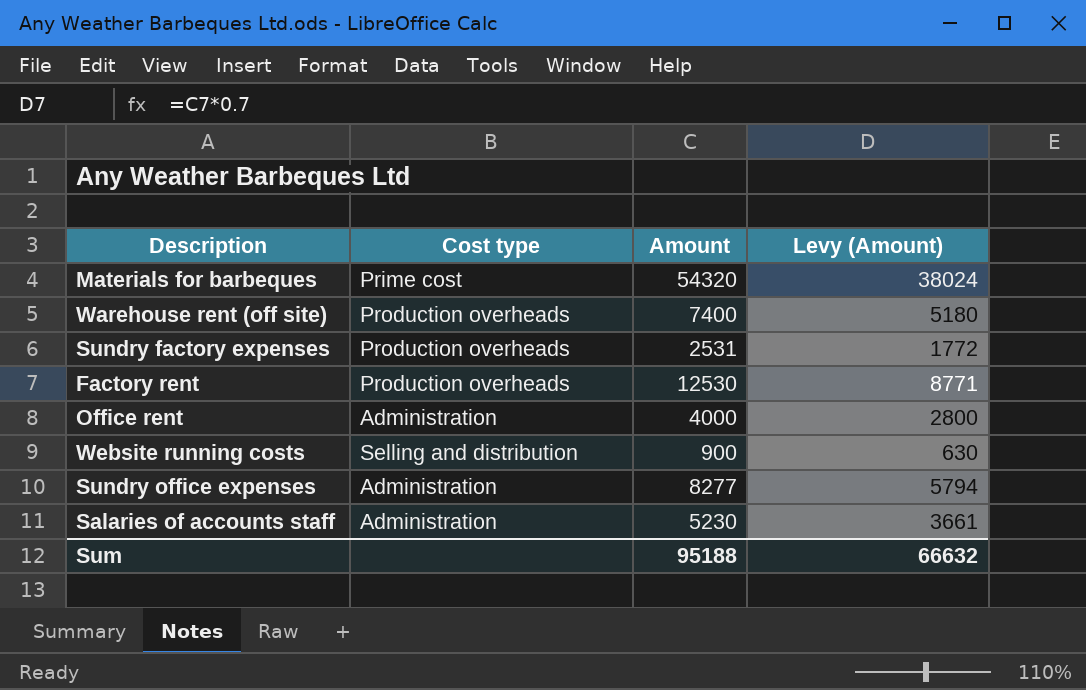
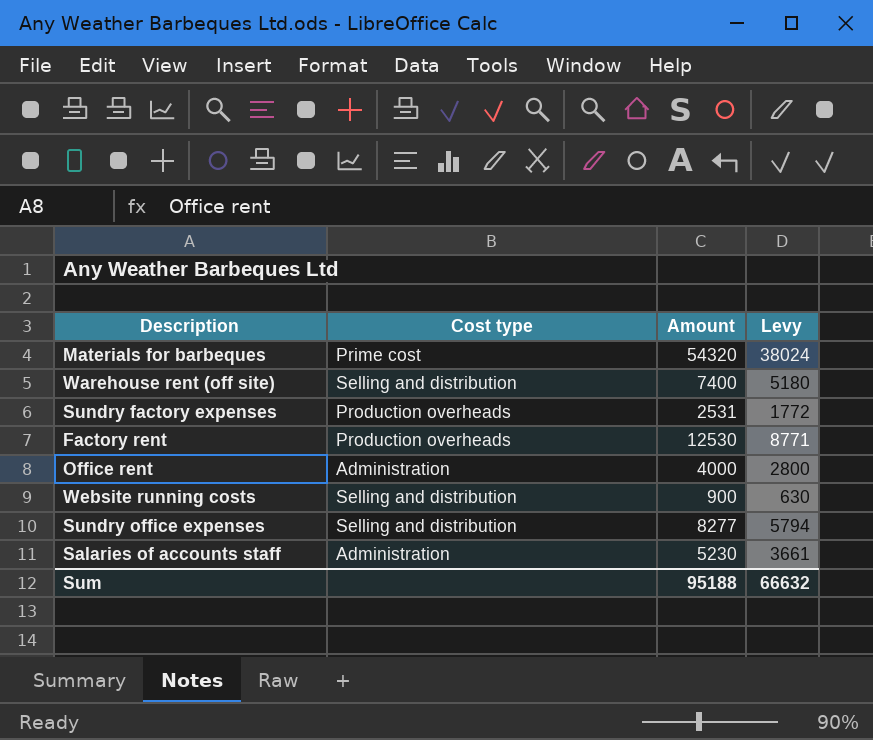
column name: Levy (Amount) -> Levy
Warehouse rent (off site) | Cost type: Production overheads -> Selling and distribution
Sundry office expenses | Cost type: Administration -> Selling and distribution

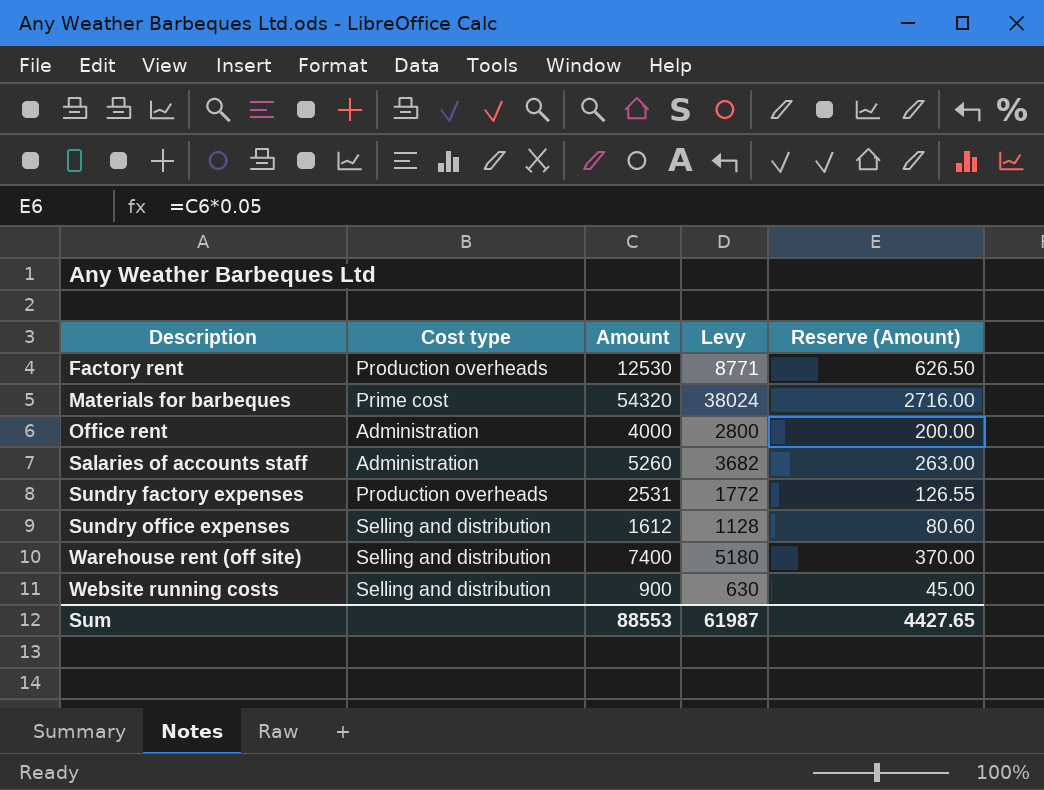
row order: none -> Description ascending
column Reserve (Amount) | formula: none -> [Amount] * 0.05
Salaries of accounts staff | Amount: 5230 -> 5260
Salaries of accounts staff | Levy: 3661 -> 3682
Sundry office expenses | Amount: 8277 -> 1612
Sundry office expenses | Levy: 5794 -> 1128
Sum | Amount: 95188 -> 88553
Sum | Levy: 66632 -> 61987

